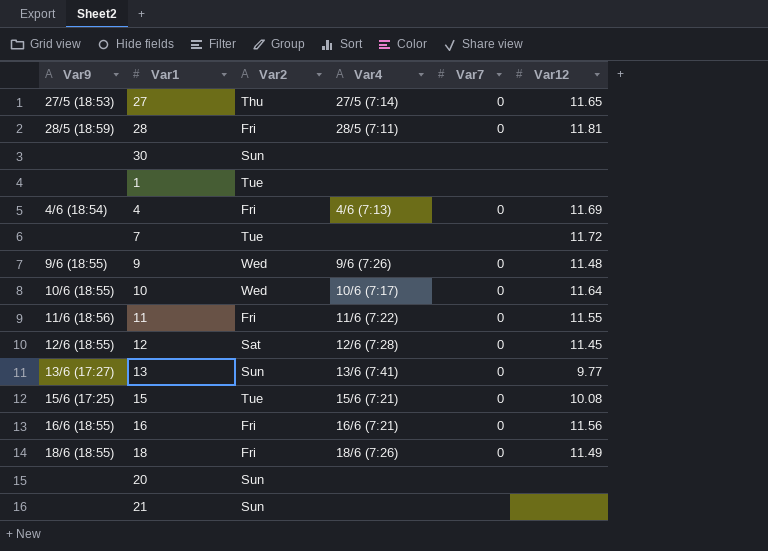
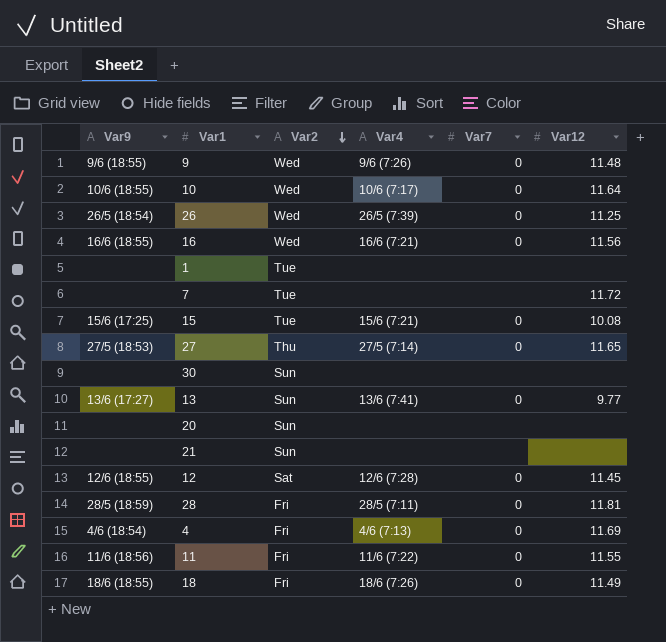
row order: none -> Var2 descending
row 26: none -> 26/5 (18:54) | Wed | 26/5 (7:39) | 0 | 11.25
16 | Var2: Fri -> Wed

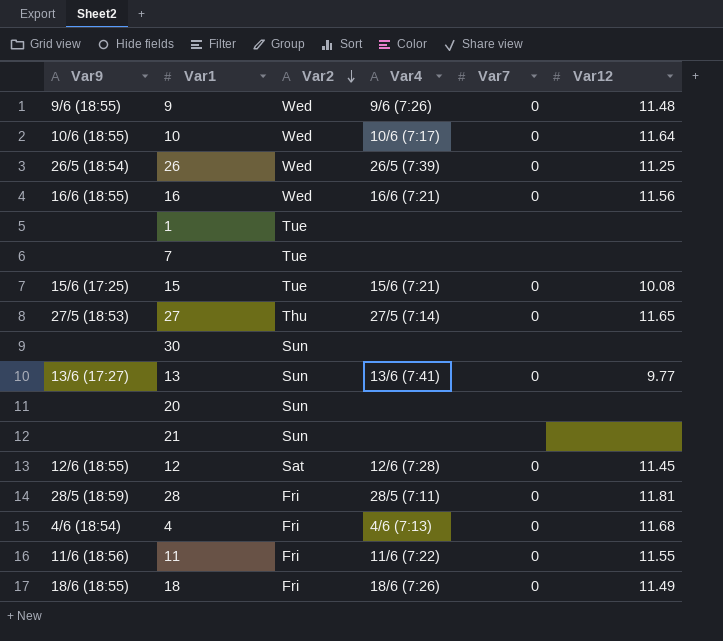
7 | Var12: 11.72 -> none
4 | Var12: 11.69 -> 11.68

